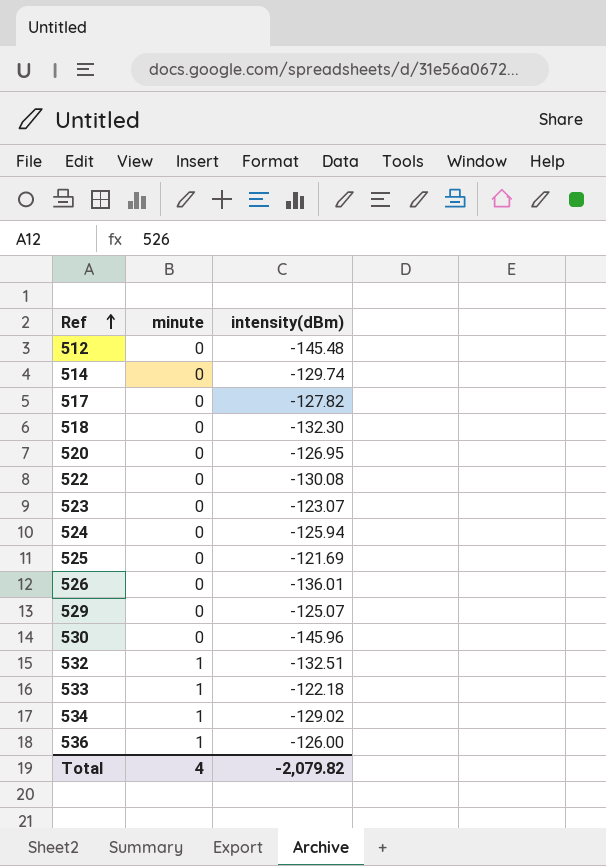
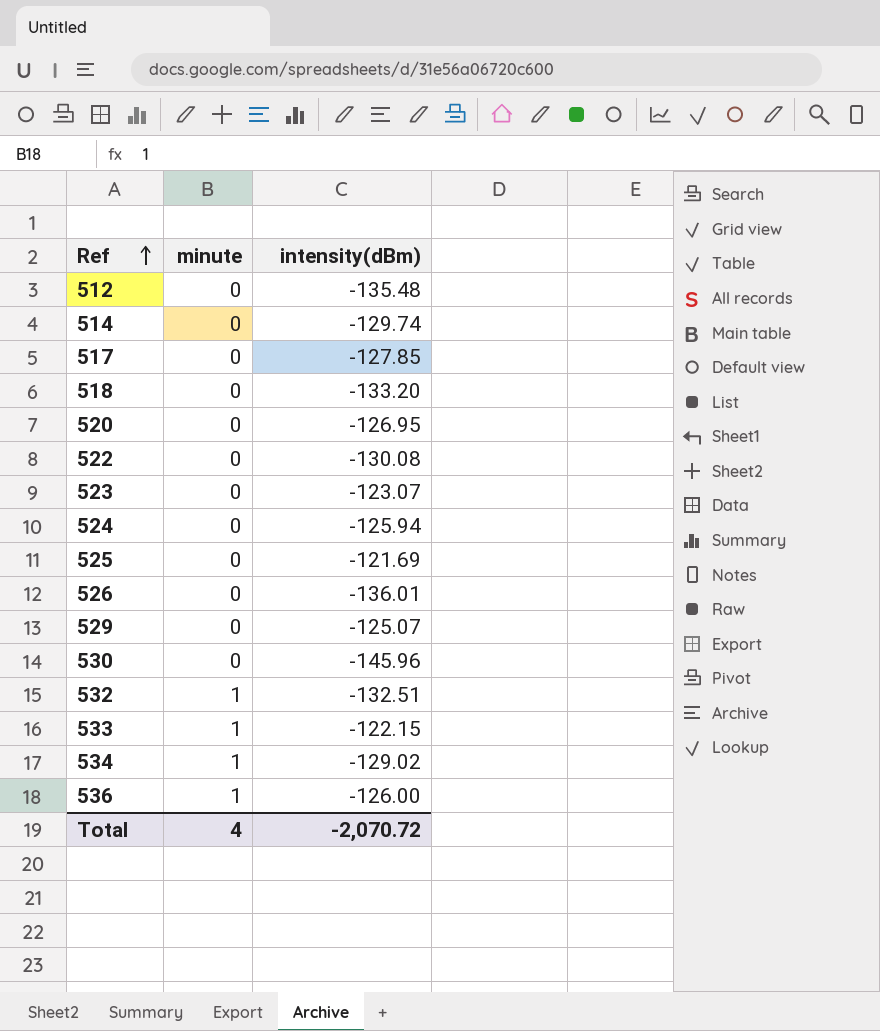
512 | intensity(dBm): -145.48 -> -135.48
517 | intensity(dBm): -127.82 -> -127.85
518 | intensity(dBm): -132.30 -> -133.20
533 | intensity(dBm): -122.18 -> -122.15
Total | intensity(dBm): -2,079.82 -> -2,070.72

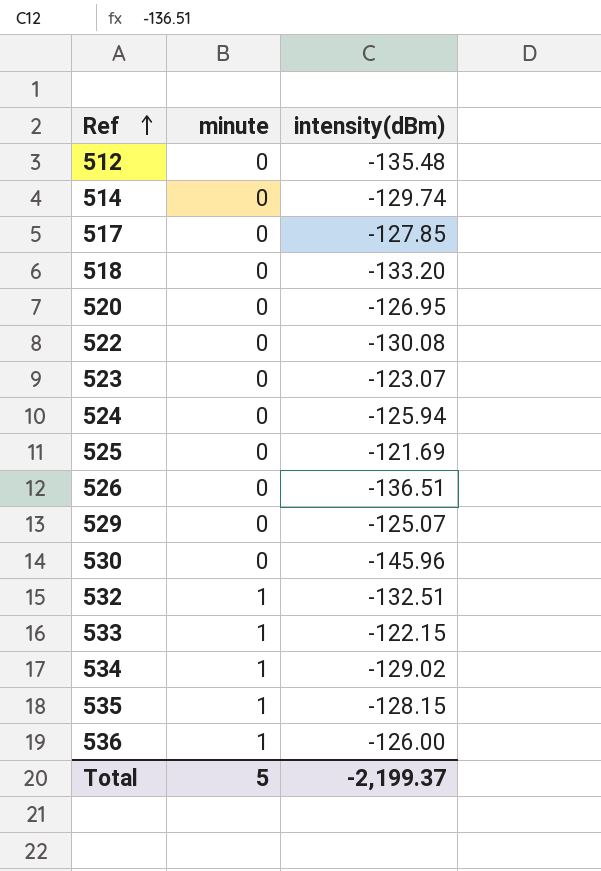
526 | intensity(dBm): -136.01 -> -136.51
row 535: none -> 1 | -128.15
Total | minute: 4 -> 5
Total | intensity(dBm): -2,070.72 -> -2,199.37

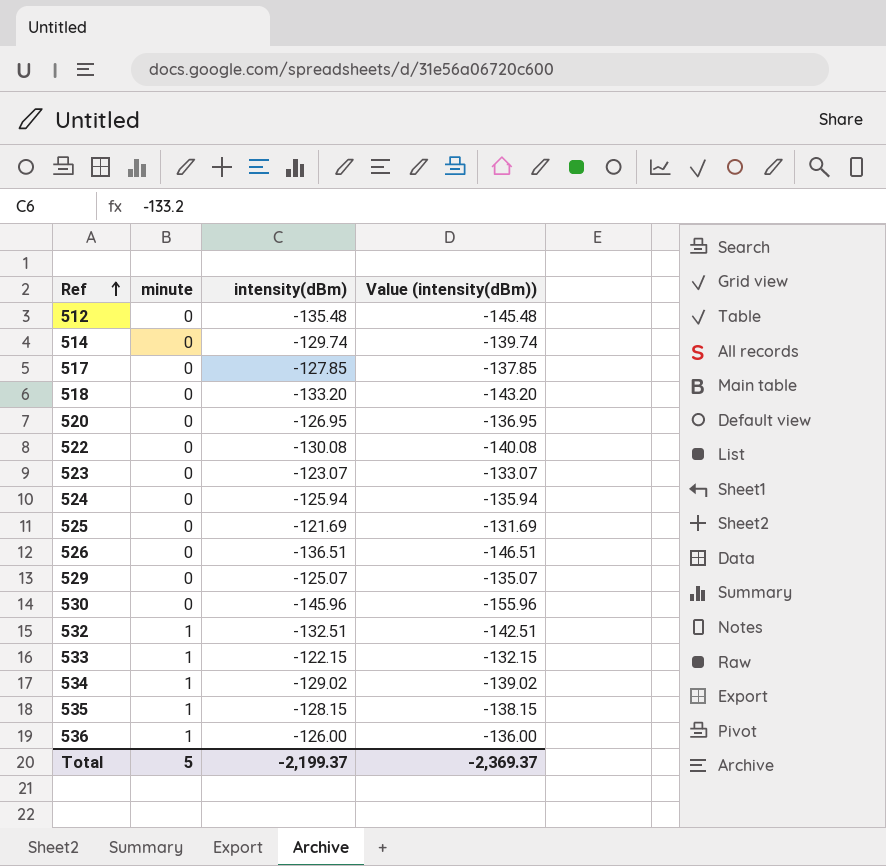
column Value (intensity(dBm)) | formula: none -> [intensity(dBm)] - 10

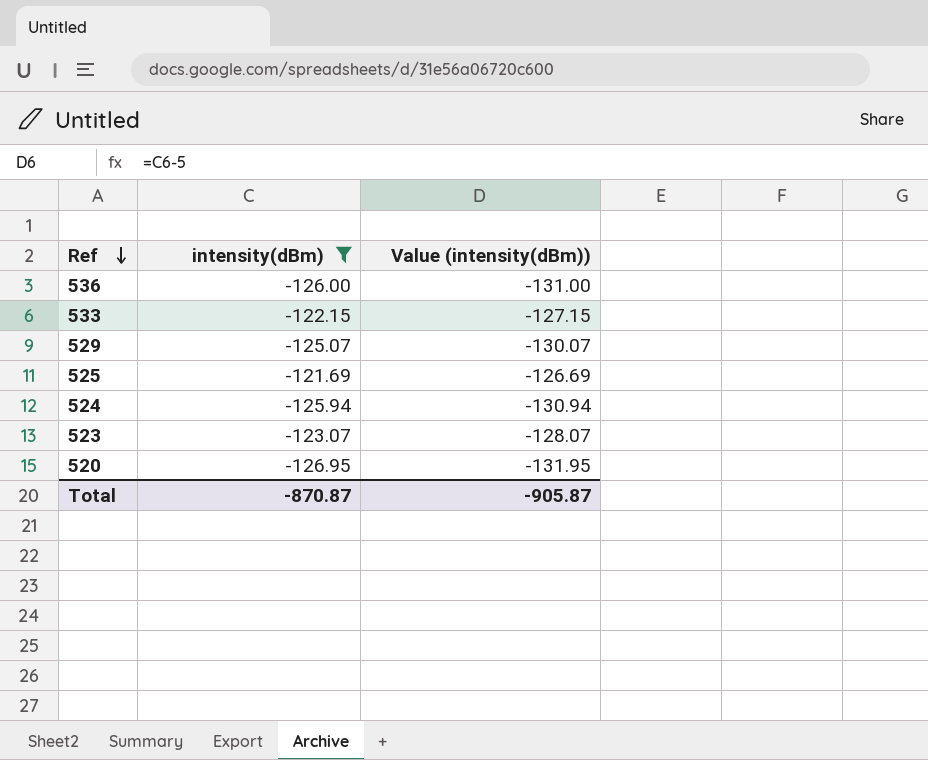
filter: none -> intensity(dBm) >= -126.95
row order: Ref ascending -> Ref descending
column minute | position: 2 -> none
column Value (intensity(dBm)) | formula: [intensity(dBm)] - 10 -> [intensity(dBm)] - 5
Total | intensity(dBm): -2,199.37 -> -870.87
Total | Value (intensity(dBm)): -2,369.37 -> -905.87

